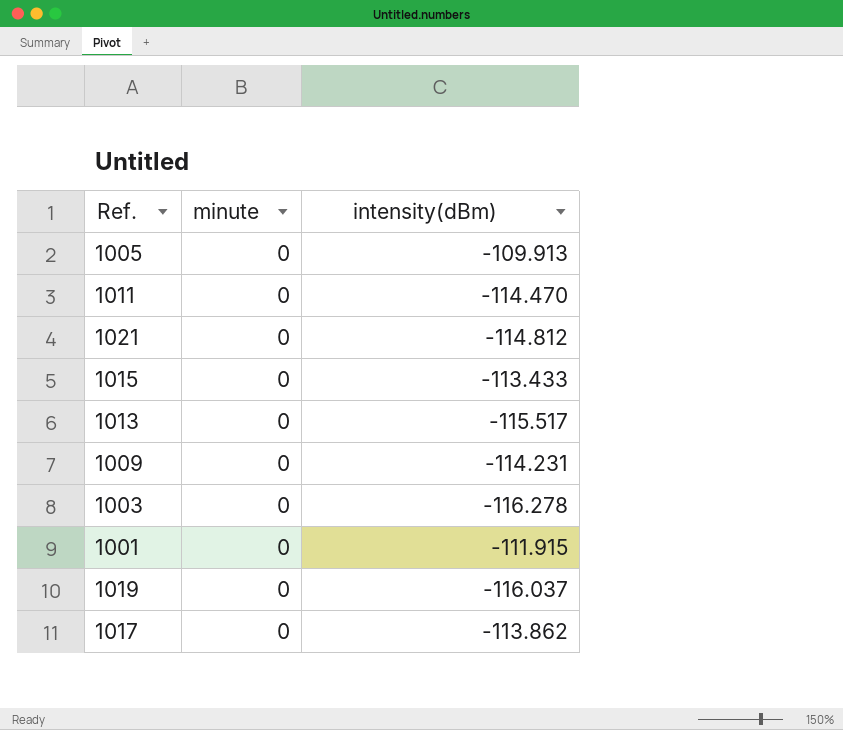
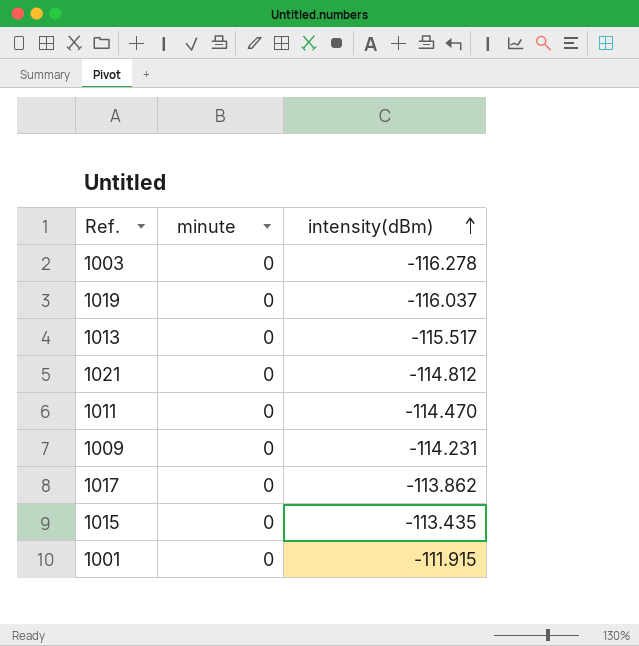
row order: none -> intensity(dBm) ascending
row 1005: 0 | -109.913 -> none
1015 | intensity(dBm): -113.433 -> -113.435

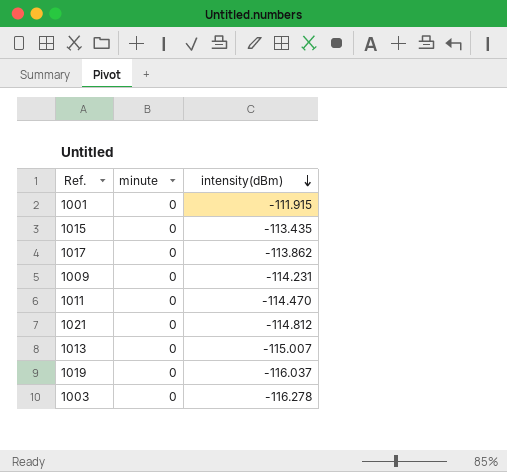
row order: intensity(dBm) ascending -> intensity(dBm) descending
1013 | intensity(dBm): -115.517 -> -115.007

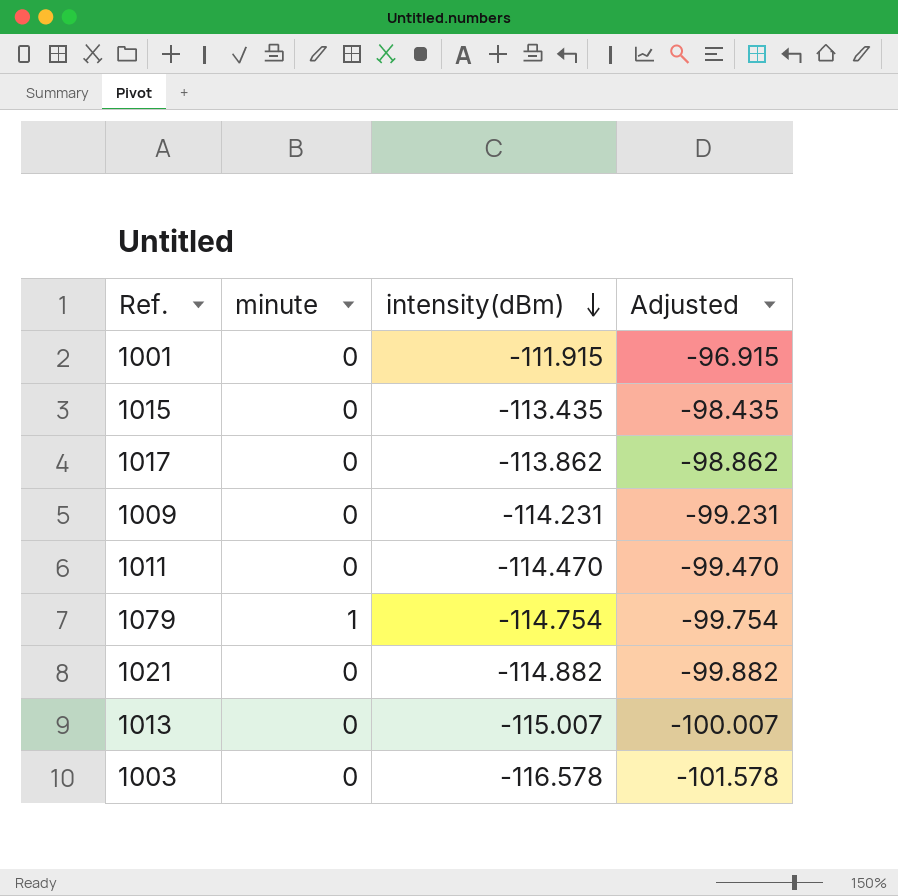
column Adjusted | formula: none -> [intensity(dBm)] + 15
row 1019: 0 | -116.037 -> none
row 1079: none -> 1 | -114.754 | -99.754
1021 | intensity(dBm): -114.812 -> -114.882
1003 | intensity(dBm): -116.278 -> -116.578

